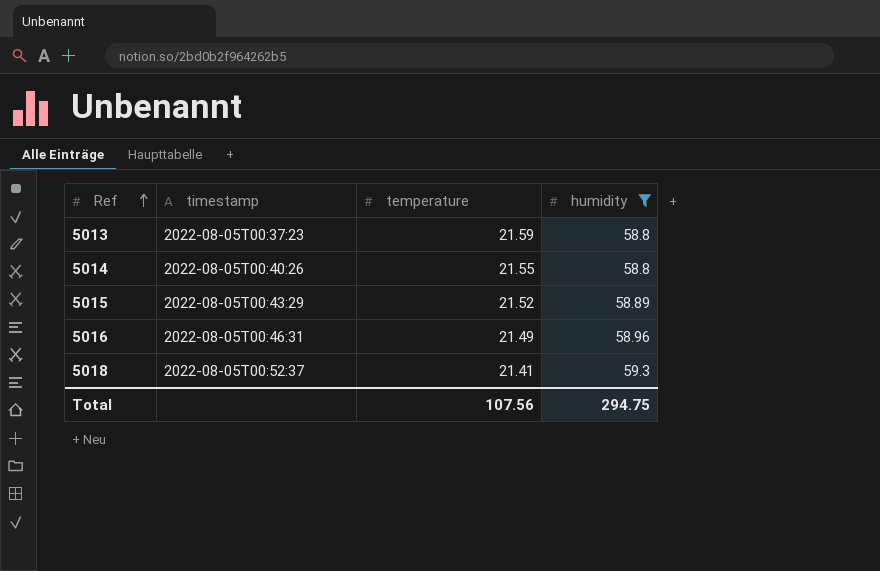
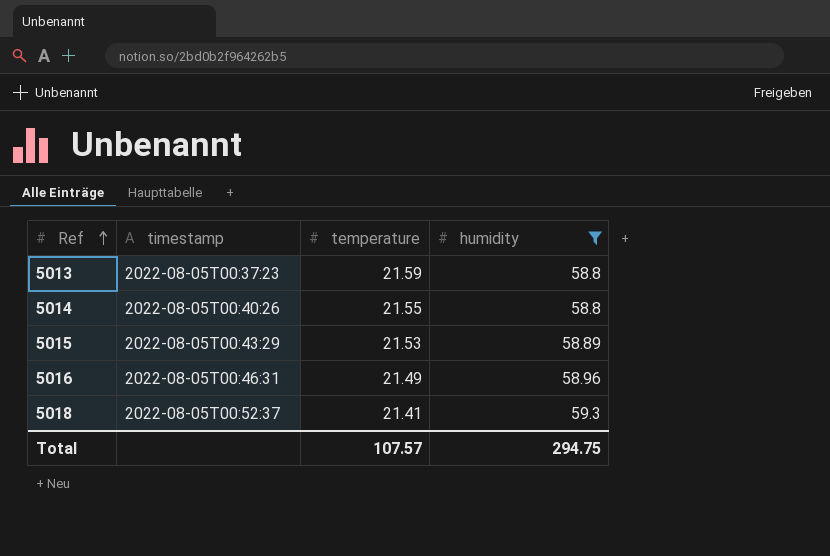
5015 | temperature: 21.52 -> 21.53
Total | temperature: 107.56 -> 107.57

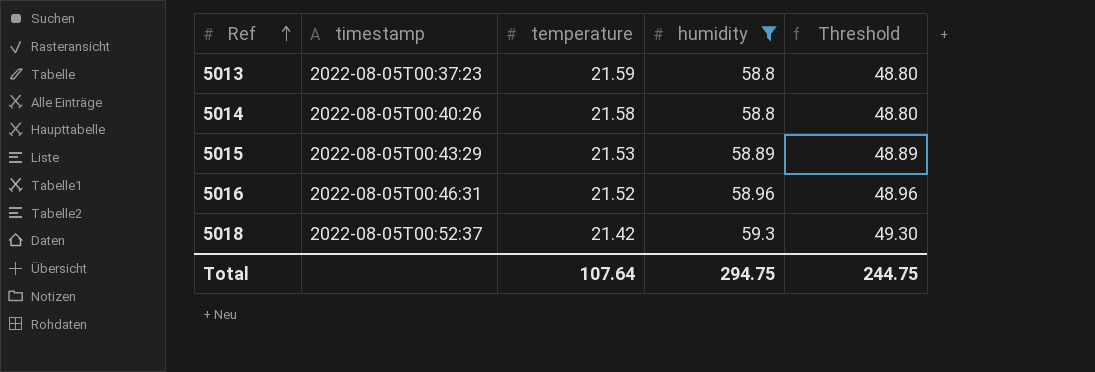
column Threshold | formula: none -> [humidity] - 10
5014 | temperature: 21.55 -> 21.58
5016 | temperature: 21.49 -> 21.52
5018 | temperature: 21.41 -> 21.42
Total | temperature: 107.57 -> 107.64

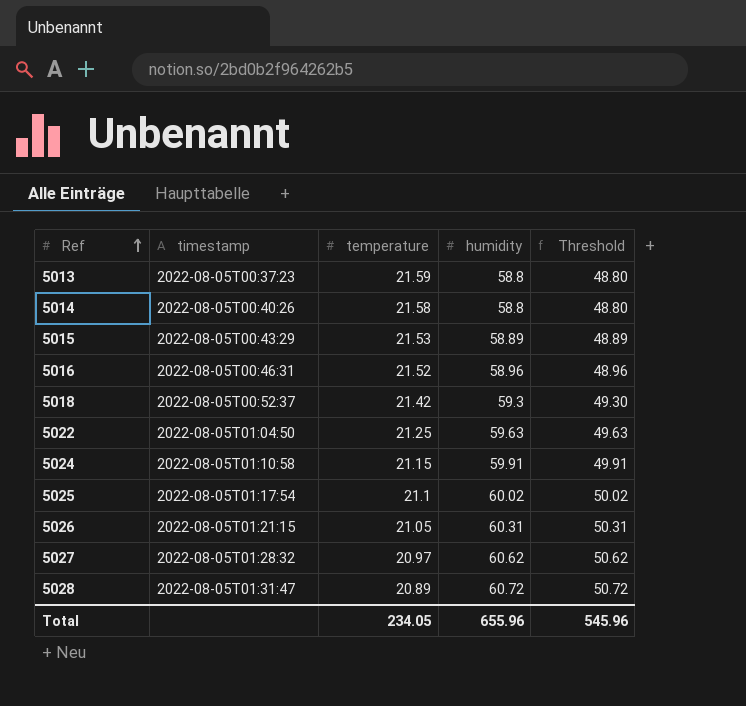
filter: humidity <= 59.3 -> none
Total | temperature: 107.64 -> 234.05
Total | humidity: 294.75 -> 655.96
Total | Threshold: 244.75 -> 545.96

